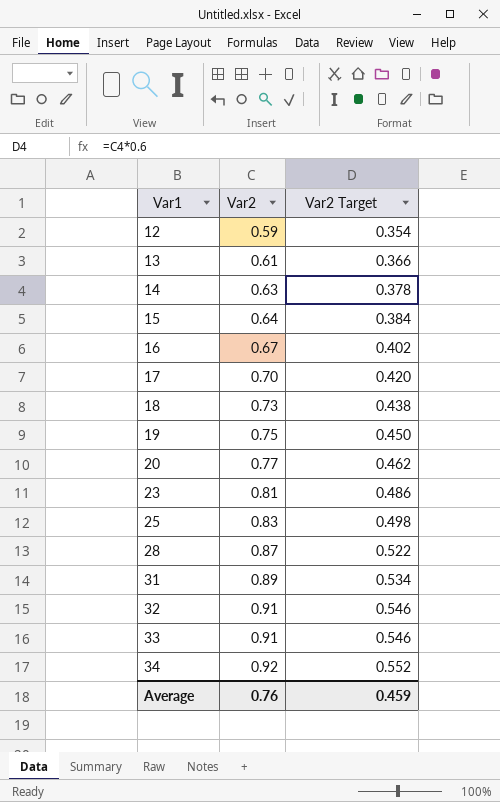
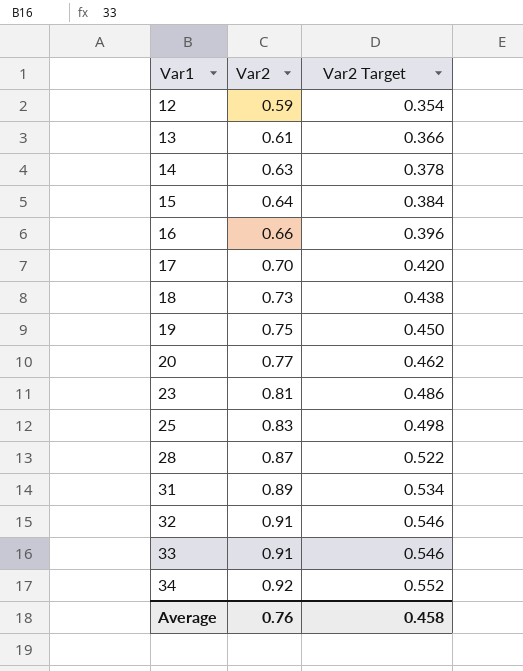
16 | Var2: 0.67 -> 0.66
16 | Var2 Target: 0.402 -> 0.396
Average | Var2 Target: 0.459 -> 0.458

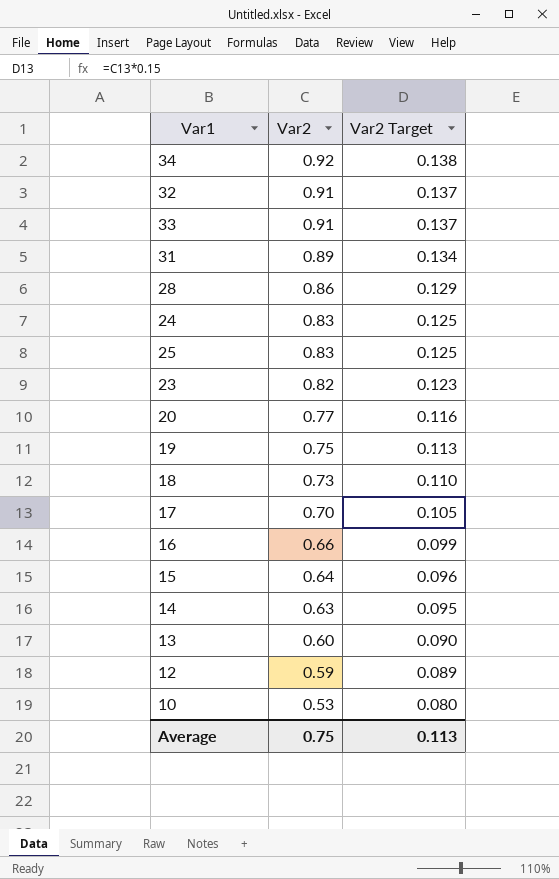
row order: Var1 ascending -> Var2 descending
column Var2 Target | formula: [Var2] * 0.6 -> [Var2] * 0.15
28 | Var2: 0.87 -> 0.86
row 24: none -> 0.83 | 0.125
23 | Var2: 0.81 -> 0.82
13 | Var2: 0.61 -> 0.60
row 10: none -> 0.53 | 0.080
Average | Var2: 0.76 -> 0.75
Average | Var2 Target: 0.458 -> 0.113

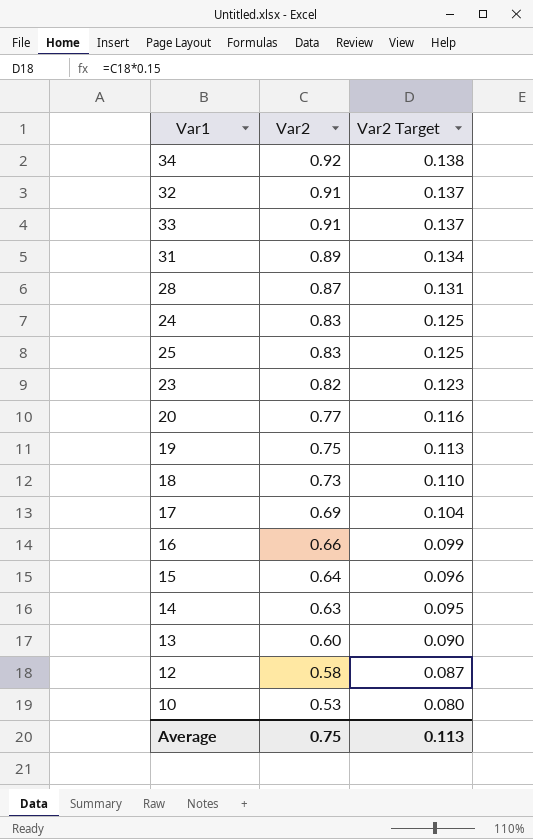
28 | Var2: 0.86 -> 0.87
28 | Var2 Target: 0.129 -> 0.131
17 | Var2: 0.70 -> 0.69
17 | Var2 Target: 0.105 -> 0.104
12 | Var2: 0.59 -> 0.58
12 | Var2 Target: 0.089 -> 0.087

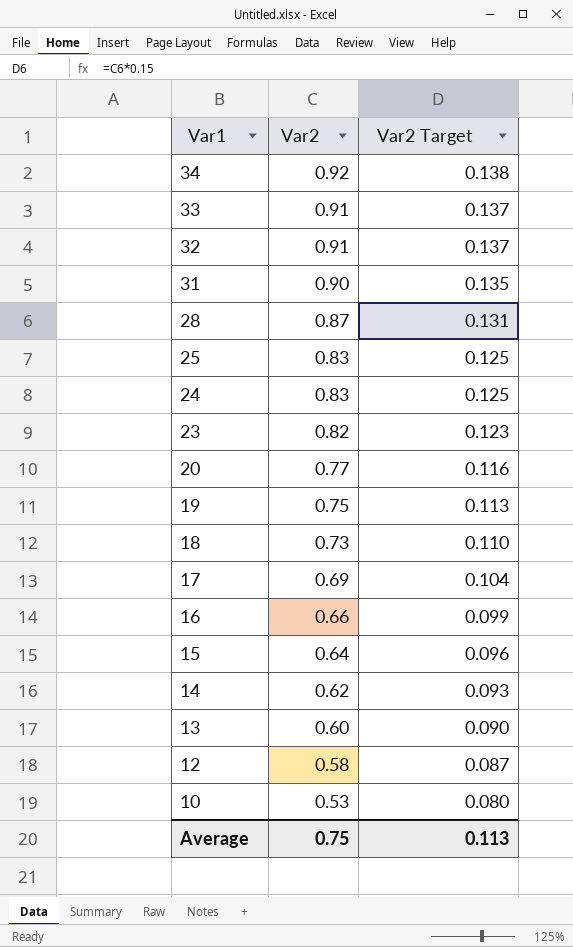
row order: Var2 descending -> Var1 descending
31 | Var2: 0.89 -> 0.90
31 | Var2 Target: 0.134 -> 0.135
14 | Var2: 0.63 -> 0.62
14 | Var2 Target: 0.095 -> 0.093

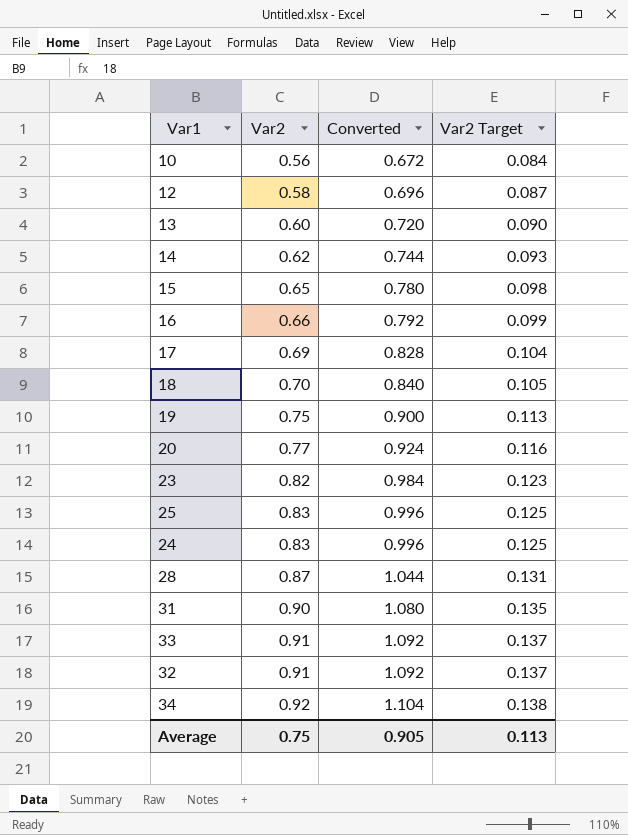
row order: Var1 descending -> Var2 ascending
column Converted | formula: none -> [Var2] * 1.2
10 | Var2: 0.53 -> 0.56
10 | Var2 Target: 0.080 -> 0.084
15 | Var2: 0.64 -> 0.65
15 | Var2 Target: 0.096 -> 0.098
18 | Var2: 0.73 -> 0.70
18 | Var2 Target: 0.110 -> 0.105

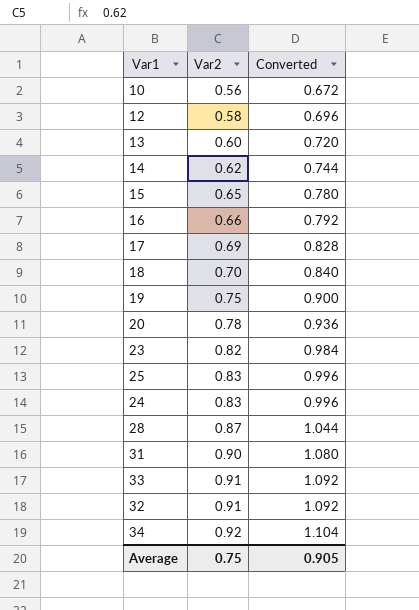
column Var2 Target | formula: [Var2] * 0.15 -> none
20 | Var2: 0.77 -> 0.78
20 | Converted: 0.924 -> 0.936

